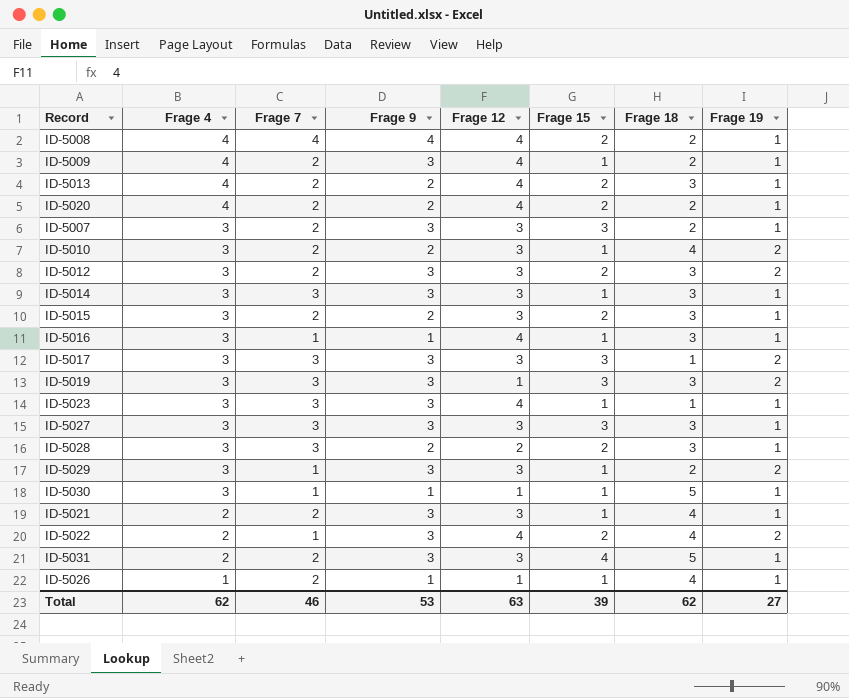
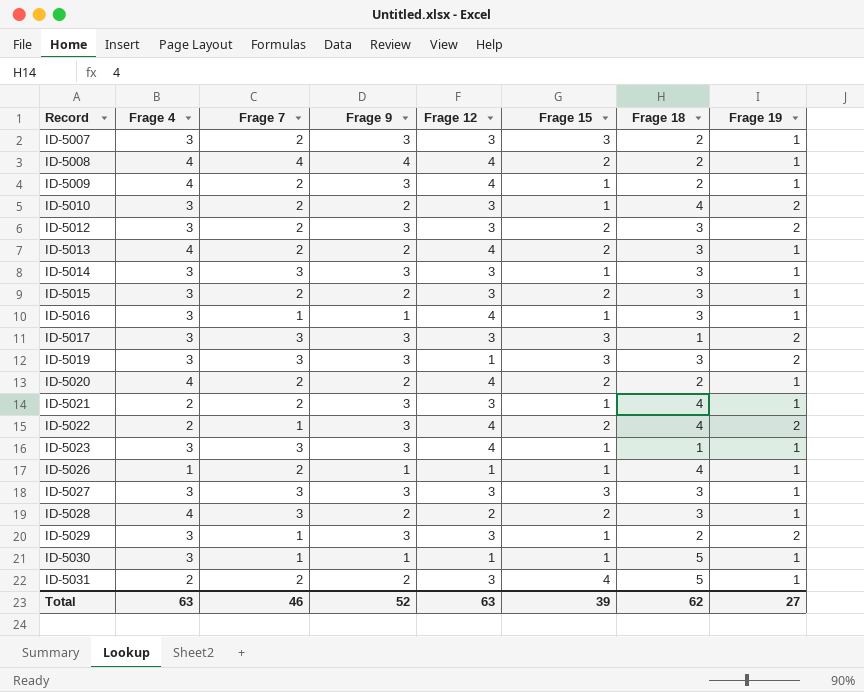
row order: Frage 4 descending -> Record ascending
ID-5028 | Frage 4: 3 -> 4
ID-5031 | Frage 9: 3 -> 2
Total | Frage 4: 62 -> 63
Total | Frage 9: 53 -> 52

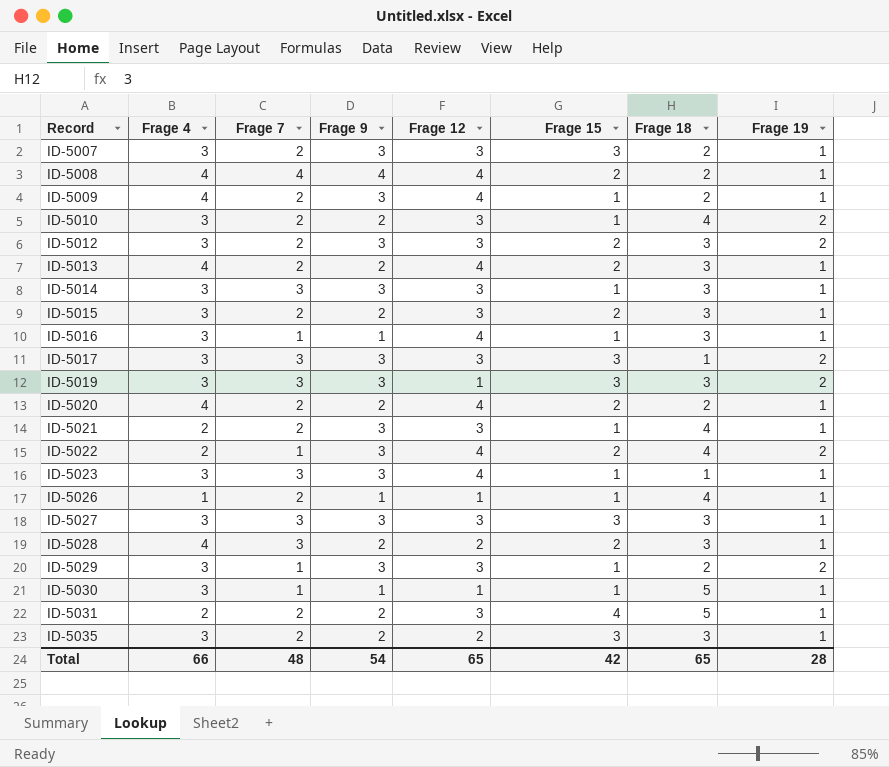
row ID-5035: none -> 3 | 2 | 2 | 2 | 3 | 3 | 1
Total | Frage 4: 63 -> 66
Total | Frage 7: 46 -> 48
Total | Frage 9: 52 -> 54
Total | Frage 12: 63 -> 65
Total | Frage 15: 39 -> 42
Total | Frage 18: 62 -> 65
Total | Frage 19: 27 -> 28

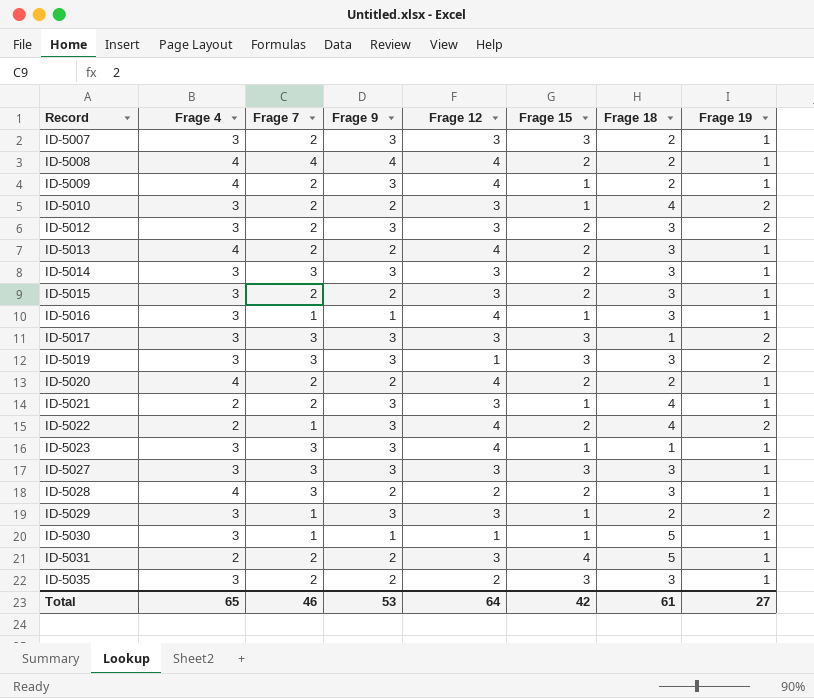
row ID-5026: 1 | 2 | 1 | 1 | 1 | 4 | 1 -> none
ID-5014 | Frage 15: 1 -> 2
Total | Frage 4: 66 -> 65
Total | Frage 7: 48 -> 46
Total | Frage 9: 54 -> 53
Total | Frage 12: 65 -> 64
Total | Frage 18: 65 -> 61
Total | Frage 19: 28 -> 27

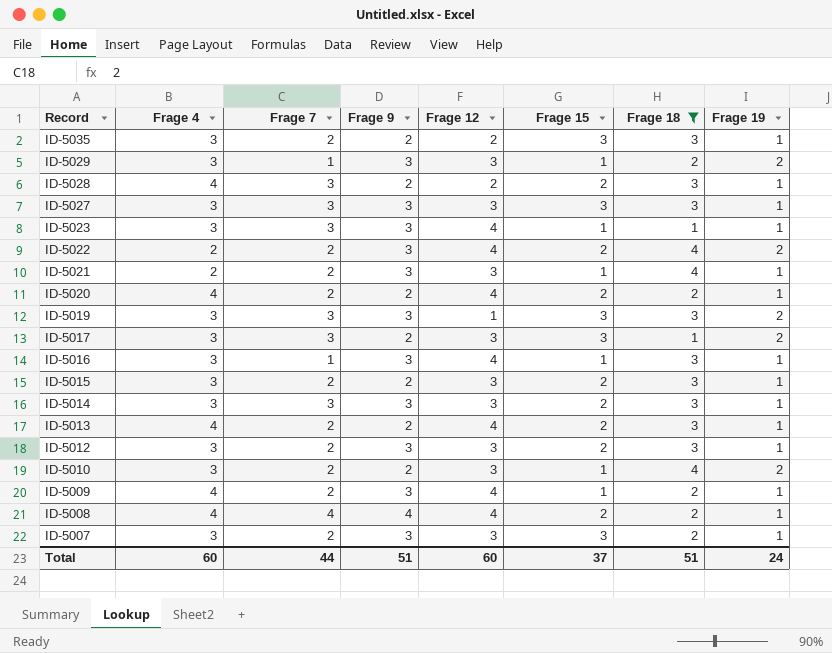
filter: none -> Frage 18 != 5
row order: Record ascending -> Record descending
ID-5022 | Frage 7: 1 -> 2
ID-5017 | Frage 9: 3 -> 2
ID-5016 | Frage 9: 1 -> 3
ID-5012 | Frage 19: 2 -> 1
Total | Frage 4: 65 -> 60
Total | Frage 7: 46 -> 44
Total | Frage 9: 53 -> 51
Total | Frage 12: 64 -> 60
Total | Frage 15: 42 -> 37
Total | Frage 18: 61 -> 51
Total | Frage 19: 27 -> 24

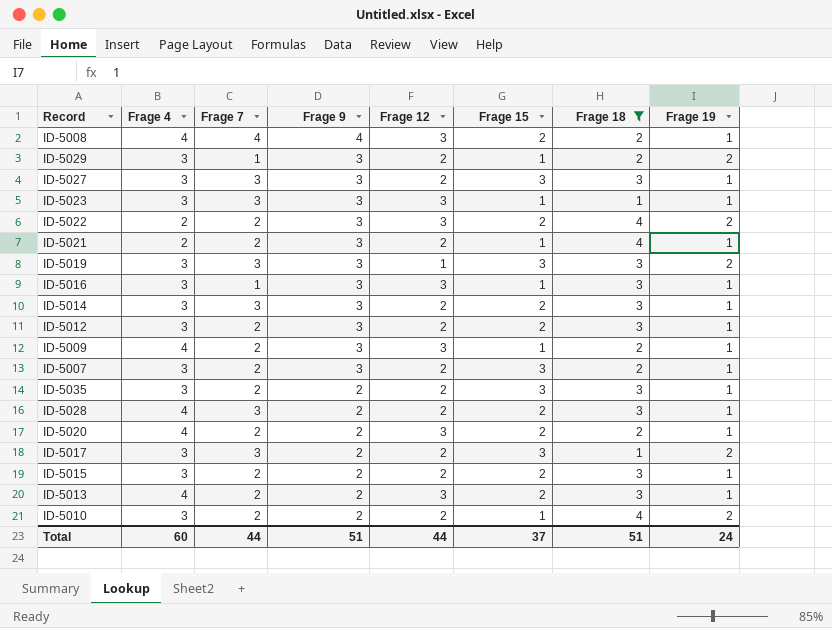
row order: Record descending -> Frage 9 descending
ID-5008 | Frage 12: 4 -> 3
ID-5029 | Frage 12: 3 -> 2
ID-5027 | Frage 12: 3 -> 2
ID-5023 | Frage 12: 4 -> 3
ID-5022 | Frage 12: 4 -> 3
ID-5021 | Frage 12: 3 -> 2
ID-5016 | Frage 12: 4 -> 3
ID-5014 | Frage 12: 3 -> 2
ID-5012 | Frage 12: 3 -> 2
ID-5009 | Frage 12: 4 -> 3
ID-5007 | Frage 12: 3 -> 2
ID-5020 | Frage 12: 4 -> 3
ID-5017 | Frage 12: 3 -> 2
ID-5015 | Frage 12: 3 -> 2
ID-5013 | Frage 12: 4 -> 3
ID-5010 | Frage 12: 3 -> 2
Total | Frage 12: 60 -> 44

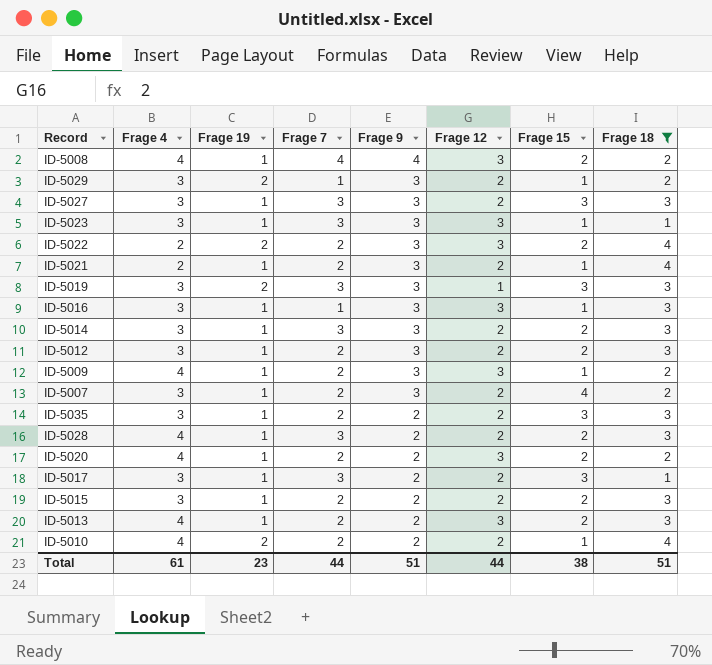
column Frage 19 | position: 8 -> 3
ID-5007 | Frage 15: 3 -> 4
ID-5017 | Frage 19: 2 -> 1
ID-5010 | Frage 4: 3 -> 4
Total | Frage 4: 60 -> 61
Total | Frage 19: 24 -> 23
Total | Frage 15: 37 -> 38

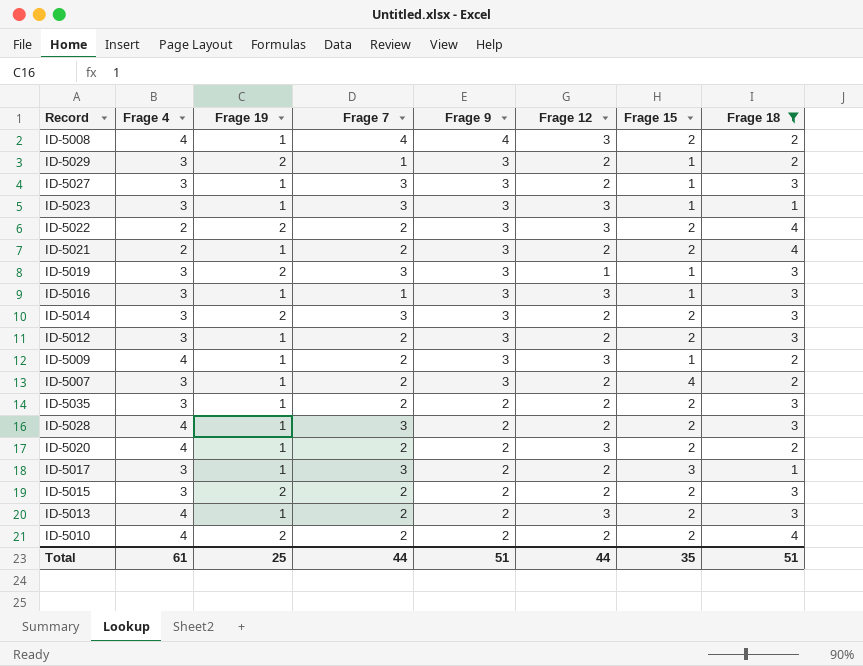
ID-5027 | Frage 15: 3 -> 1
ID-5021 | Frage 15: 1 -> 2
ID-5019 | Frage 15: 3 -> 1
ID-5014 | Frage 19: 1 -> 2
ID-5035 | Frage 15: 3 -> 2
ID-5015 | Frage 19: 1 -> 2
ID-5010 | Frage 15: 1 -> 2
Total | Frage 19: 23 -> 25
Total | Frage 15: 38 -> 35

